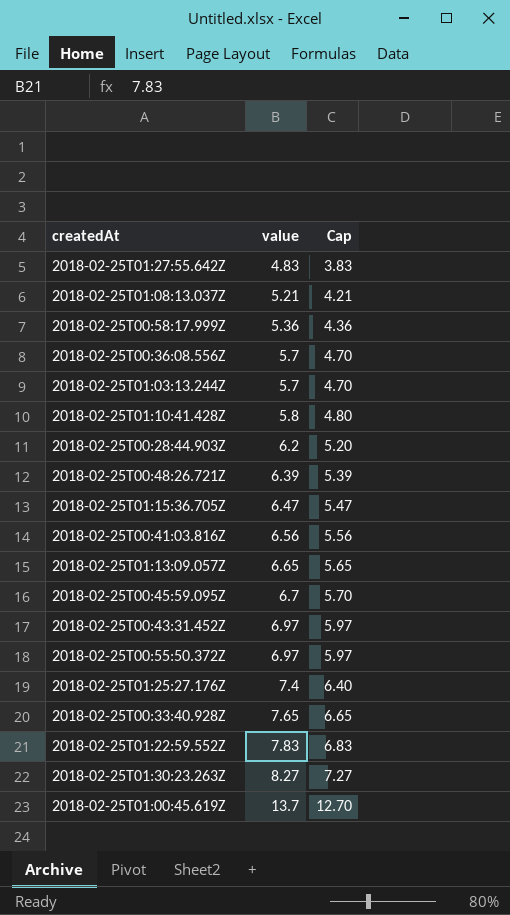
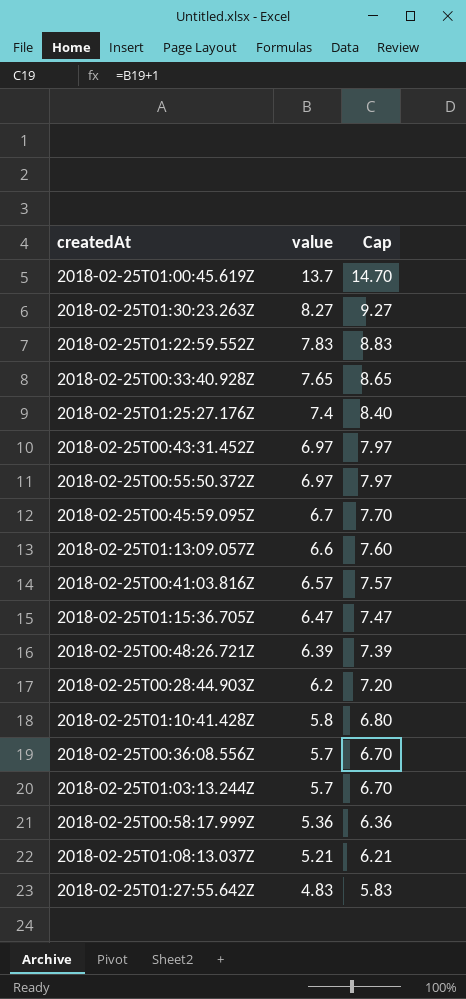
row order: value ascending -> value descending
column Cap | formula: [value] - 1 -> [value] + 1
2018-02-25T01:13:09.057Z | value: 6.65 -> 6.6
2018-02-25T00:41:03.816Z | value: 6.56 -> 6.57

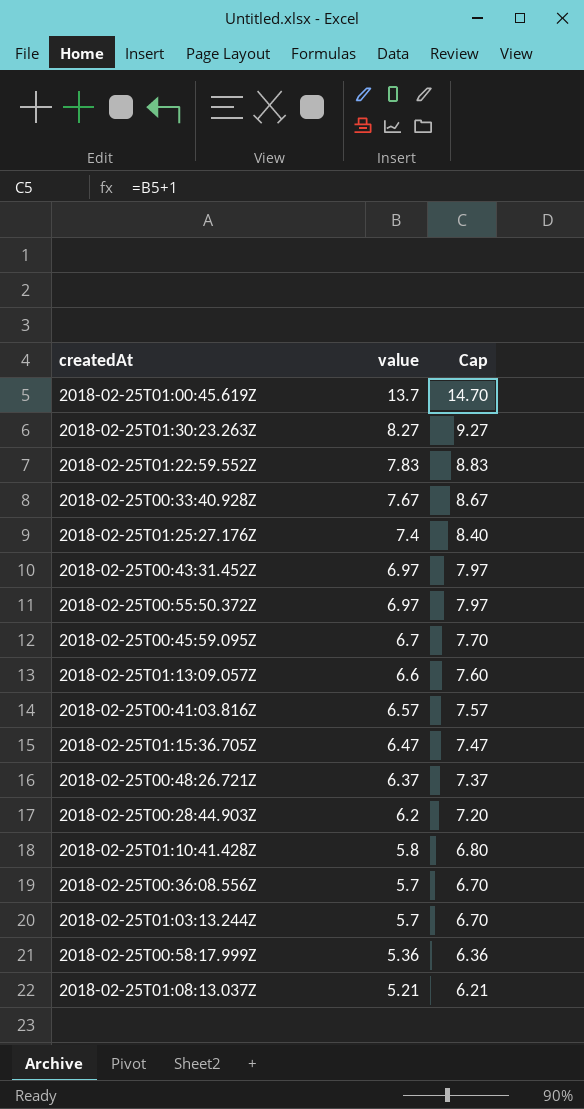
row 2018-02-25T01:27:55.642Z: 4.83 | 5.83 -> none
2018-02-25T00:33:40.928Z | value: 7.65 -> 7.67
2018-02-25T00:33:40.928Z | Cap: 8.65 -> 8.67
2018-02-25T00:48:26.721Z | value: 6.39 -> 6.37
2018-02-25T00:48:26.721Z | Cap: 7.39 -> 7.37

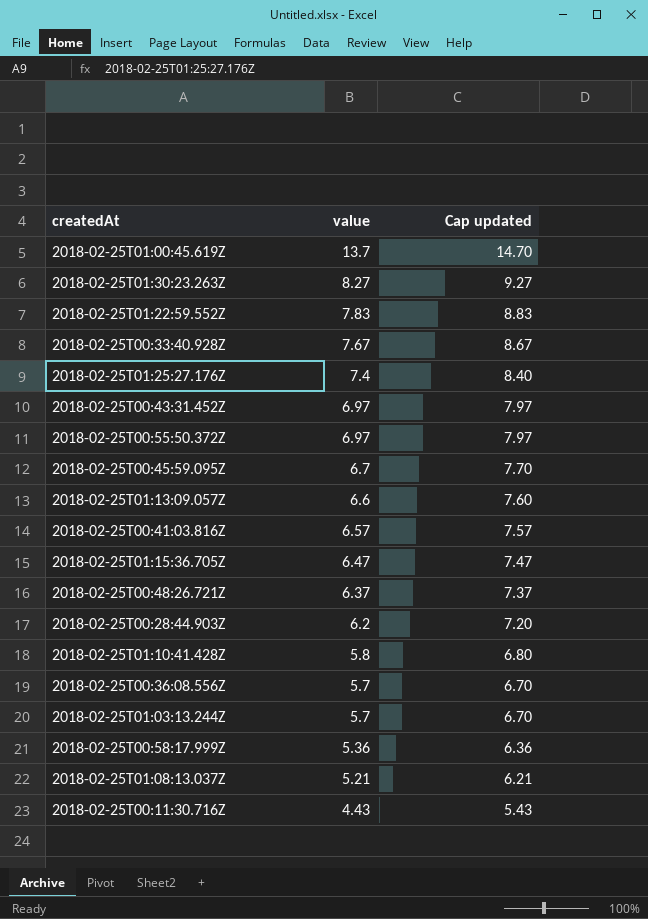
column name: Cap -> Cap updated
row 2018-02-25T00:11:30.716Z: none -> 4.43 | 5.43

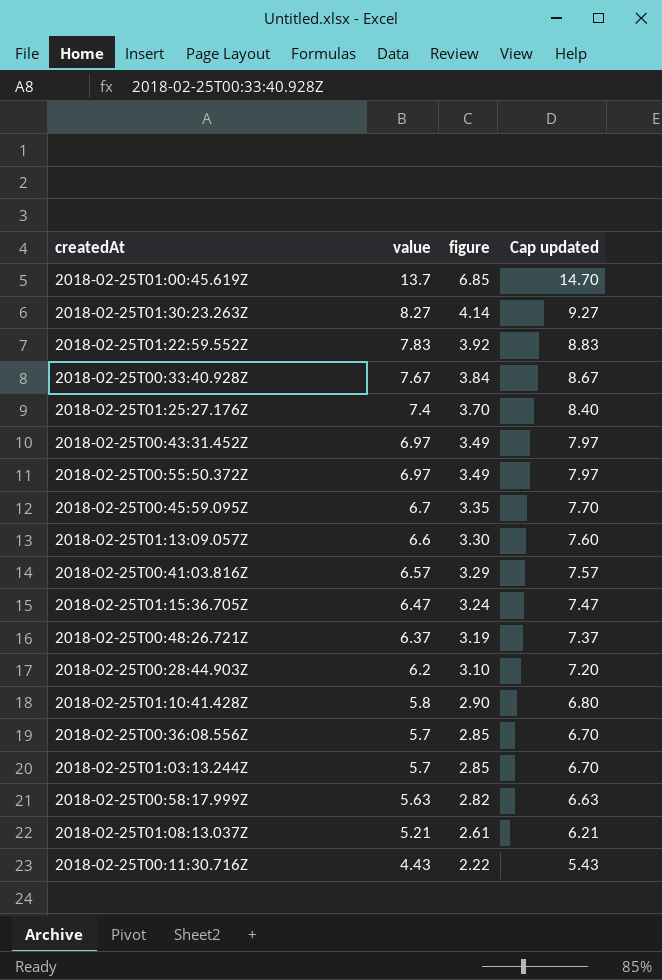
column figure | formula: none -> [value] * 0.5
2018-02-25T00:58:17.999Z | value: 5.36 -> 5.63
2018-02-25T00:58:17.999Z | Cap updated: 6.36 -> 6.63

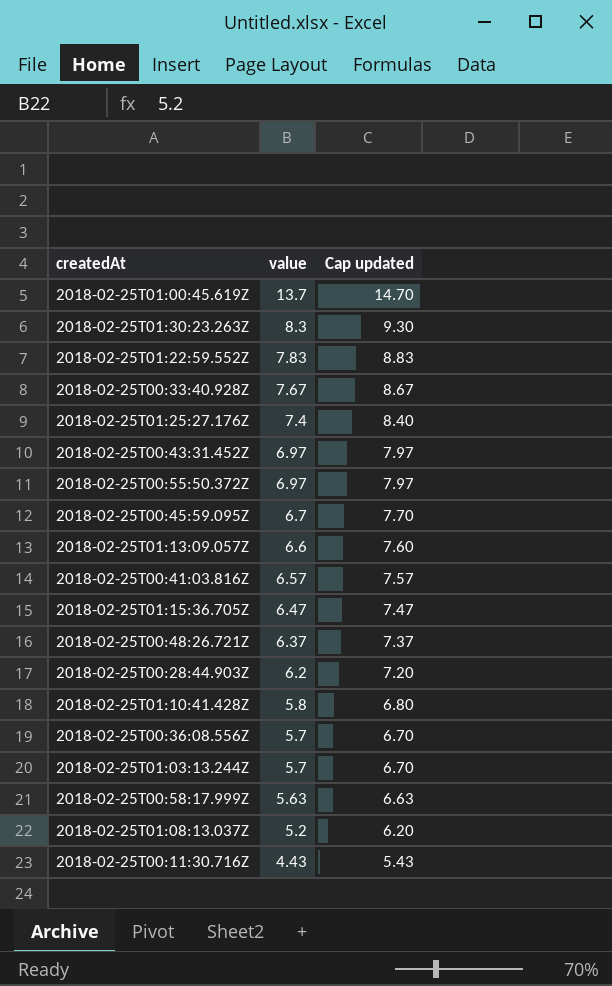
column figure | formula: [value] * 0.5 -> none
2018-02-25T01:30:23.263Z | value: 8.27 -> 8.3
2018-02-25T01:30:23.263Z | Cap updated: 9.27 -> 9.30
2018-02-25T01:08:13.037Z | value: 5.21 -> 5.2
2018-02-25T01:08:13.037Z | Cap updated: 6.21 -> 6.20

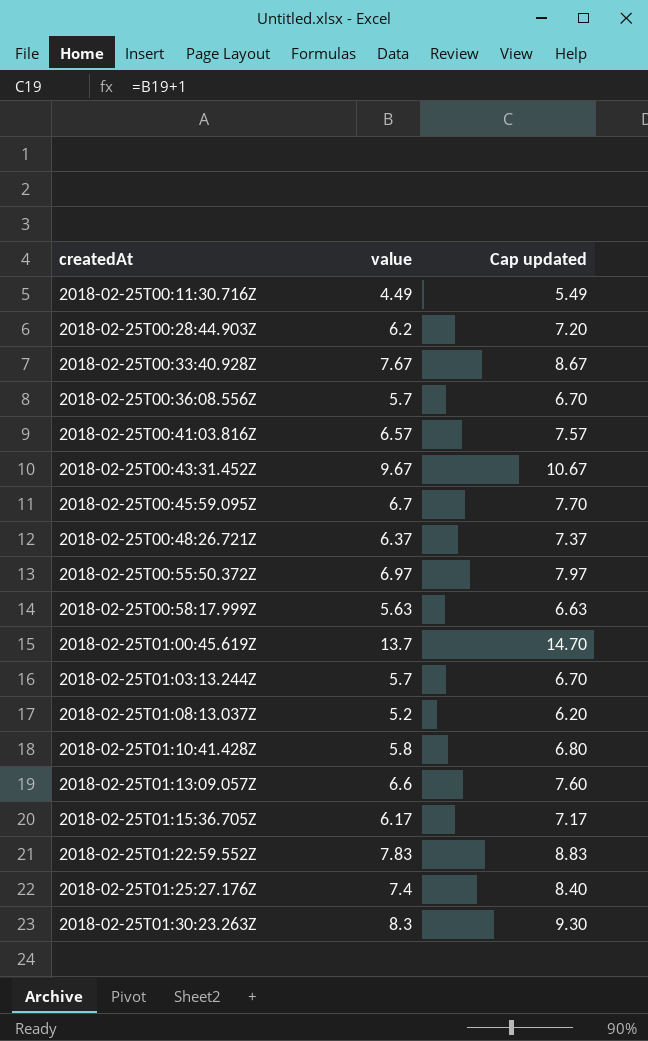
row order: value descending -> createdAt ascending
2018-02-25T00:11:30.716Z | value: 4.43 -> 4.49
2018-02-25T00:11:30.716Z | Cap updated: 5.43 -> 5.49
2018-02-25T00:43:31.452Z | value: 6.97 -> 9.67
2018-02-25T00:43:31.452Z | Cap updated: 7.97 -> 10.67
2018-02-25T01:15:36.705Z | value: 6.47 -> 6.17
2018-02-25T01:15:36.705Z | Cap updated: 7.47 -> 7.17

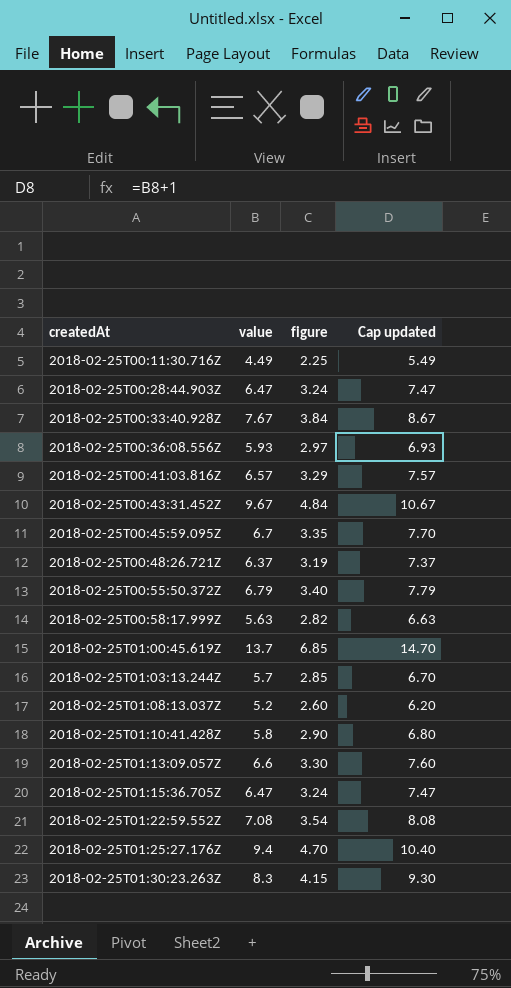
column figure | formula: none -> [value] * 0.5
2018-02-25T00:28:44.903Z | value: 6.2 -> 6.47
2018-02-25T00:28:44.903Z | Cap updated: 7.20 -> 7.47
2018-02-25T00:36:08.556Z | value: 5.7 -> 5.93
2018-02-25T00:36:08.556Z | Cap updated: 6.70 -> 6.93
2018-02-25T00:55:50.372Z | value: 6.97 -> 6.79
2018-02-25T00:55:50.372Z | Cap updated: 7.97 -> 7.79
2018-02-25T01:15:36.705Z | value: 6.17 -> 6.47
2018-02-25T01:15:36.705Z | Cap updated: 7.17 -> 7.47
2018-02-25T01:22:59.552Z | value: 7.83 -> 7.08
2018-02-25T01:22:59.552Z | Cap updated: 8.83 -> 8.08
2018-02-25T01:25:27.176Z | value: 7.4 -> 9.4
2018-02-25T01:25:27.176Z | Cap updated: 8.40 -> 10.40

